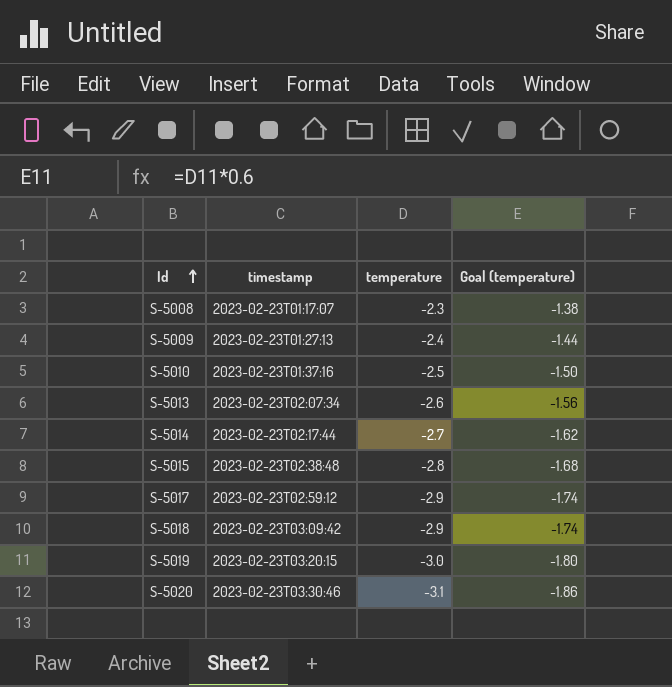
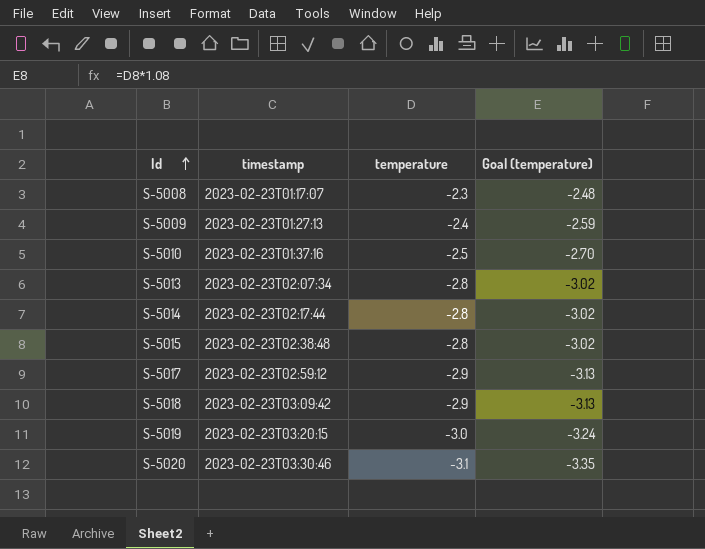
column Goal (temperature) | formula: [temperature] * 0.6 -> [temperature] * 1.08
S-5013 | temperature: -2.6 -> -2.8
S-5014 | temperature: -2.7 -> -2.8

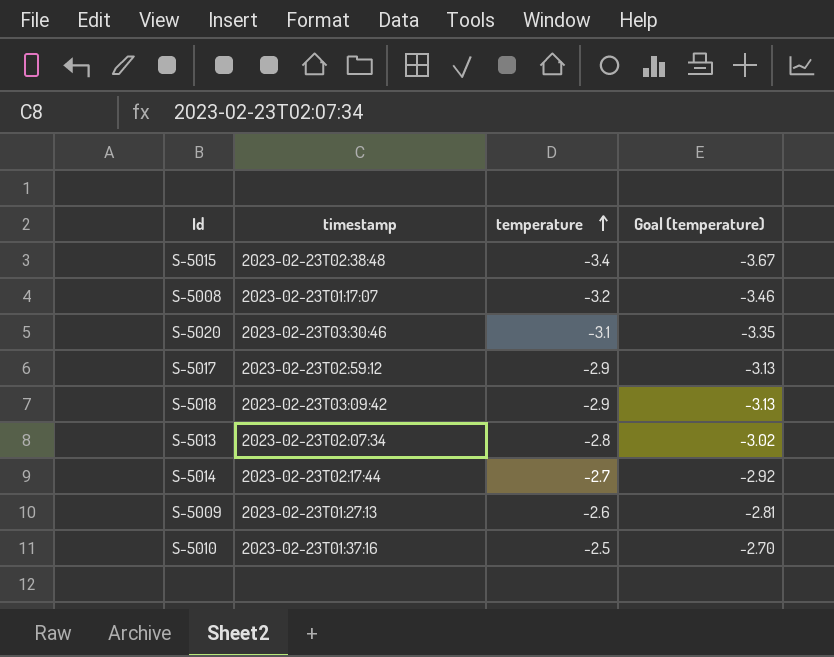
row order: Id ascending -> temperature ascending
row S-5019: 2023-02-23T03:20:15 | -3.0 | -3.24 -> none
S-5015 | temperature: -2.8 -> -3.4
S-5015 | Goal (temperature): -3.02 -> -3.67
S-5008 | temperature: -2.3 -> -3.2
S-5008 | Goal (temperature): -2.48 -> -3.46
S-5014 | temperature: -2.8 -> -2.7
S-5014 | Goal (temperature): -3.02 -> -2.92
S-5009 | temperature: -2.4 -> -2.6
S-5009 | Goal (temperature): -2.59 -> -2.81

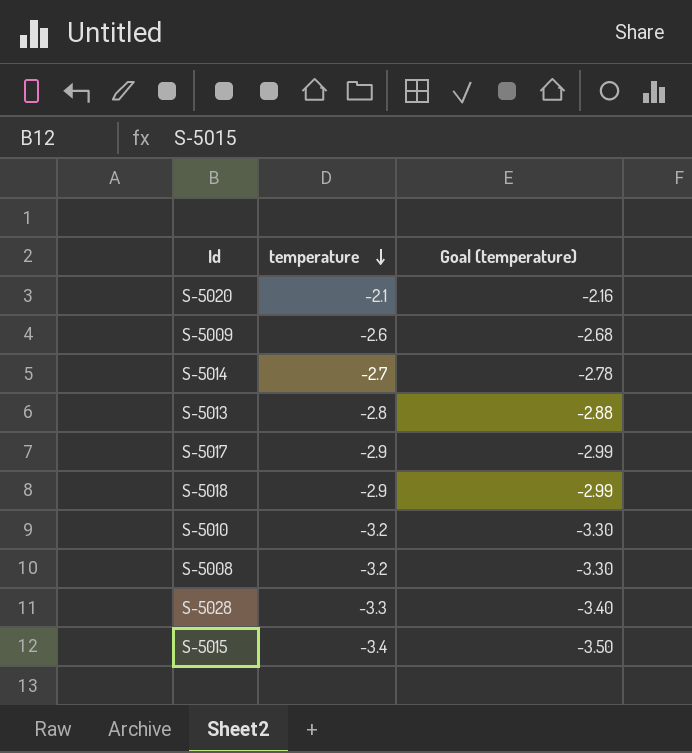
row order: temperature ascending -> temperature descending
column timestamp | position: 2 -> none
column Goal (temperature) | formula: [temperature] * 1.08 -> [temperature] * 1.03
S-5020 | temperature: -3.1 -> -2.1
S-5010 | temperature: -2.5 -> -3.2
row S-5028: none -> -3.3 | -3.40

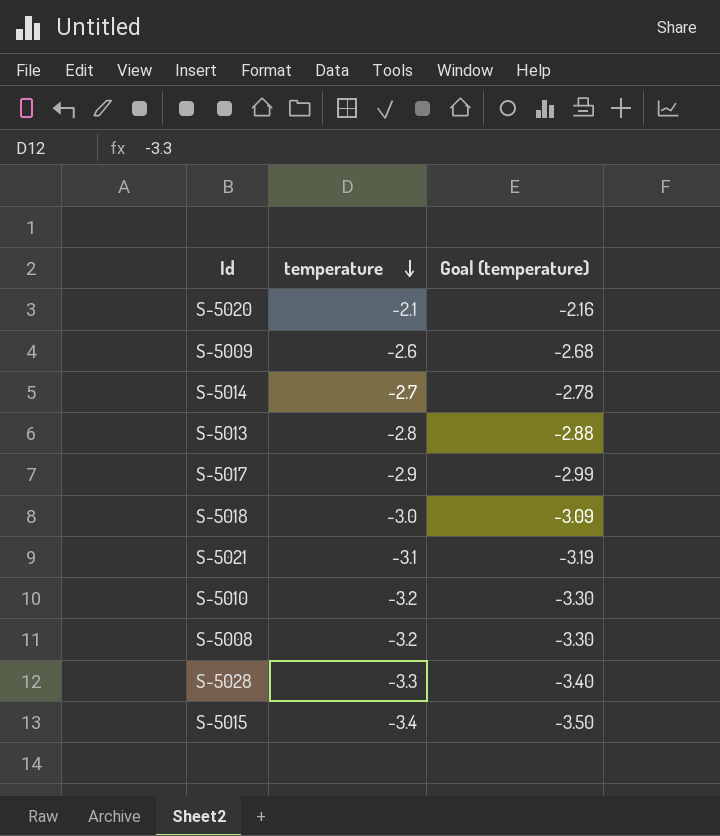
S-5018 | temperature: -2.9 -> -3.0
S-5018 | Goal (temperature): -2.99 -> -3.09
row S-5021: none -> -3.1 | -3.19

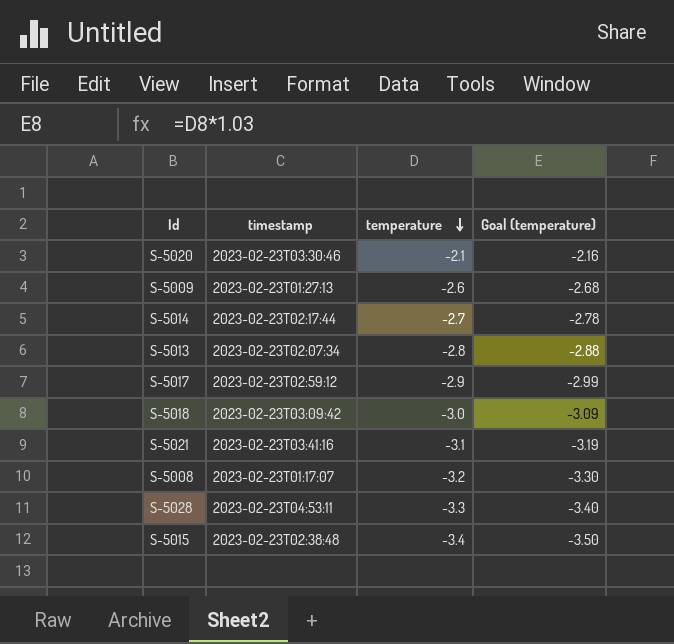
column timestamp | position: none -> 2
row S-5010: -3.2 | -3.30 -> none

